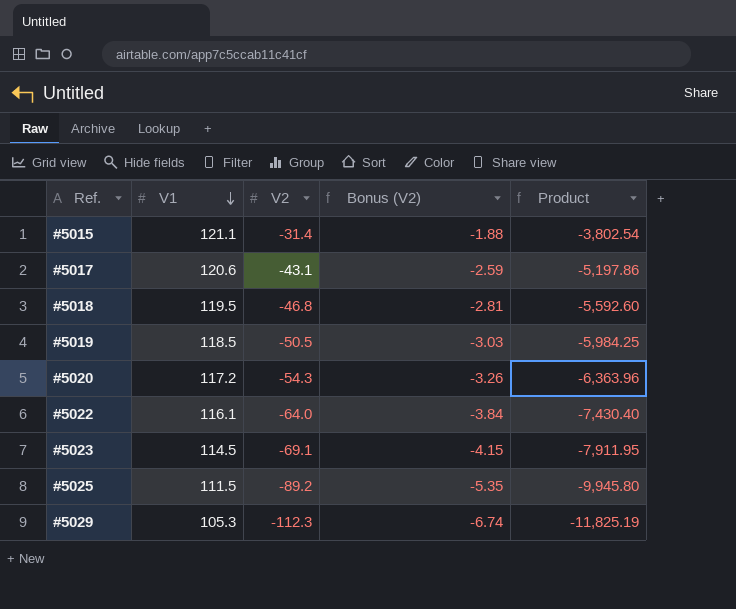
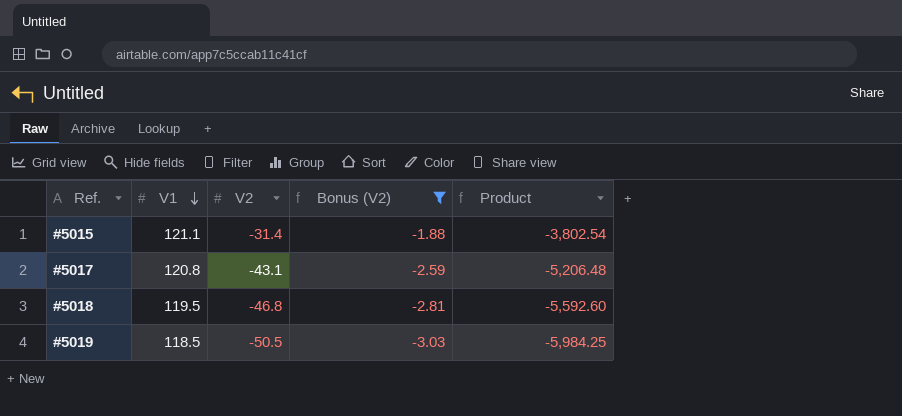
filter: none -> Bonus (V2) >= -3.03
#5017 | V1: 120.6 -> 120.8
#5017 | Product: -5,197.86 -> -5,206.48

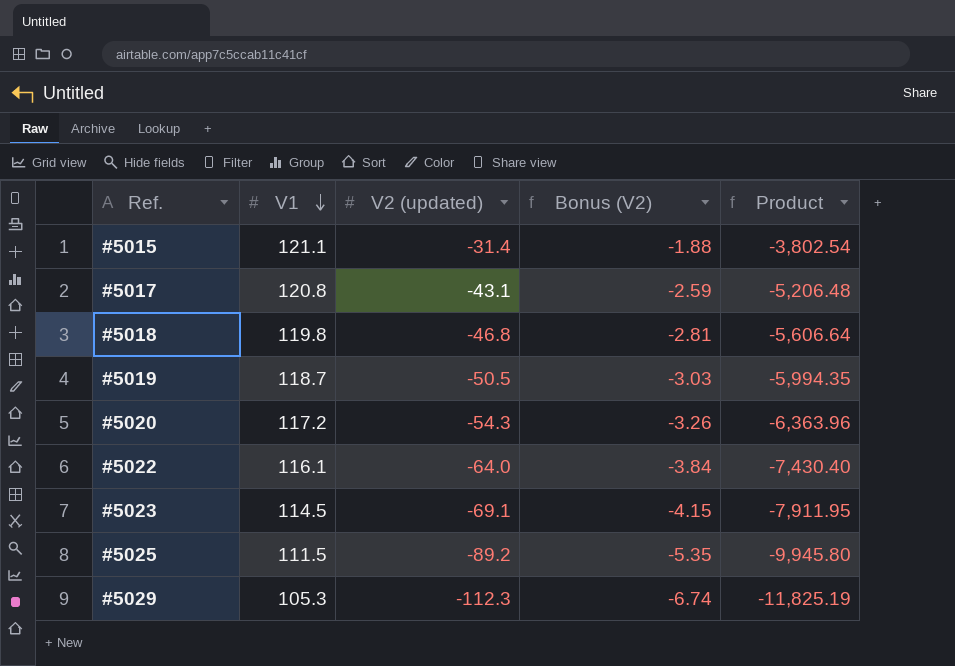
filter: Bonus (V2) >= -3.03 -> none
column name: V2 -> V2 (updated)
#5018 | V1: 119.5 -> 119.8
#5018 | Product: -5,592.60 -> -5,606.64
#5019 | V1: 118.5 -> 118.7
#5019 | Product: -5,984.25 -> -5,994.35

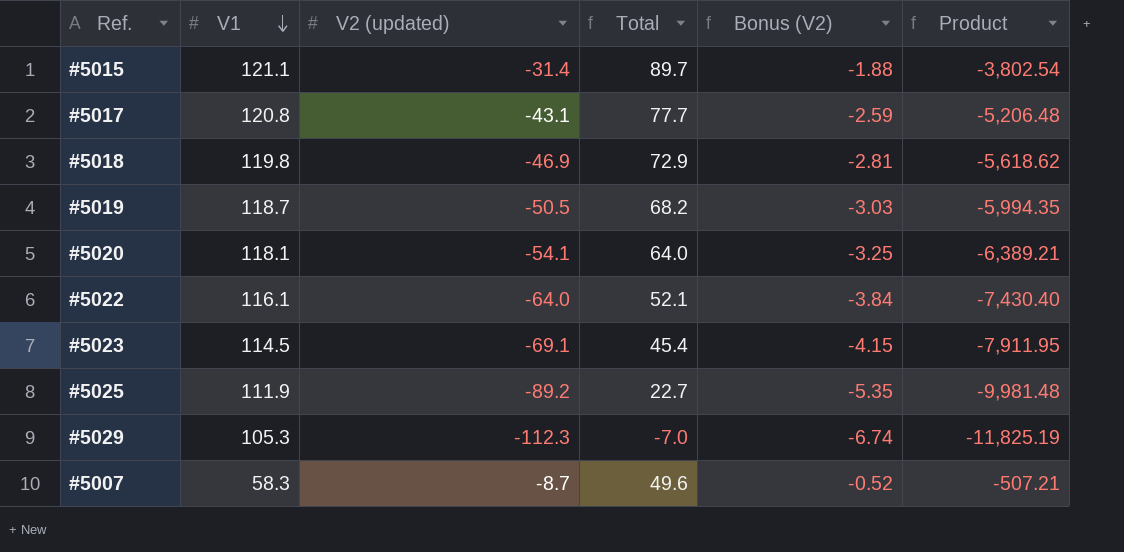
column Total | formula: none -> [V1] + [V2 (updated)]
#5018 | V2 (updated): -46.8 -> -46.9
#5018 | Product: -5,606.64 -> -5,618.62
#5020 | V1: 117.2 -> 118.1
#5020 | V2 (updated): -54.3 -> -54.1
#5020 | Bonus (V2): -3.26 -> -3.25
#5020 | Product: -6,363.96 -> -6,389.21
#5025 | V1: 111.5 -> 111.9
#5025 | Product: -9,945.80 -> -9,981.48
row #5007: none -> 58.3 | -8.7 | 49.6 | -0.52 | -507.21

